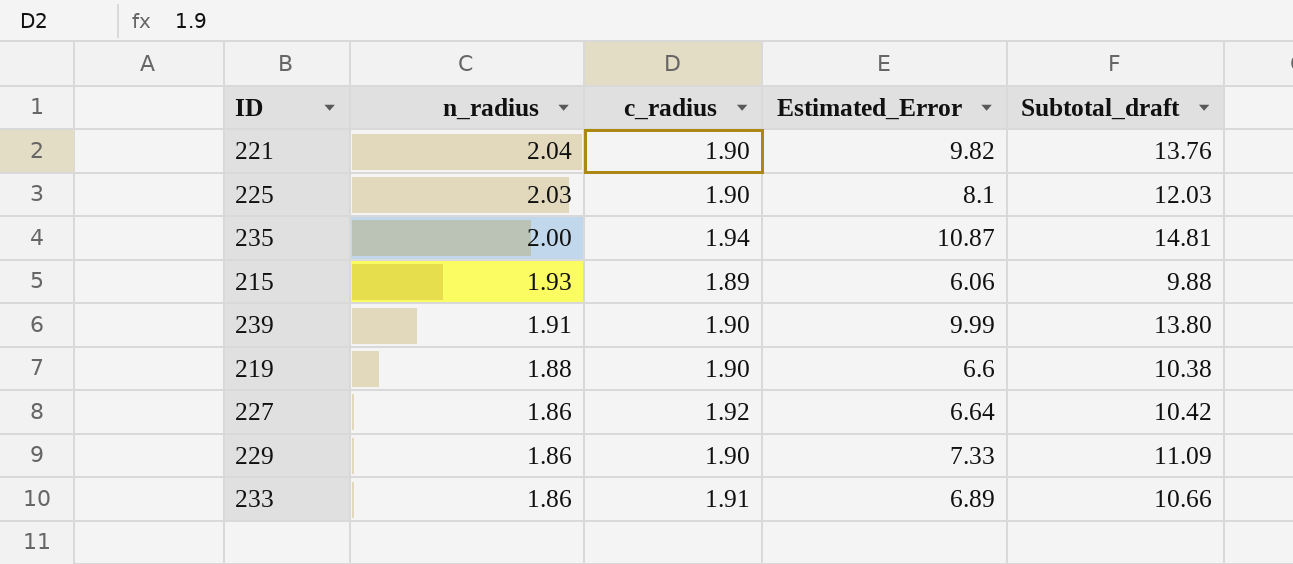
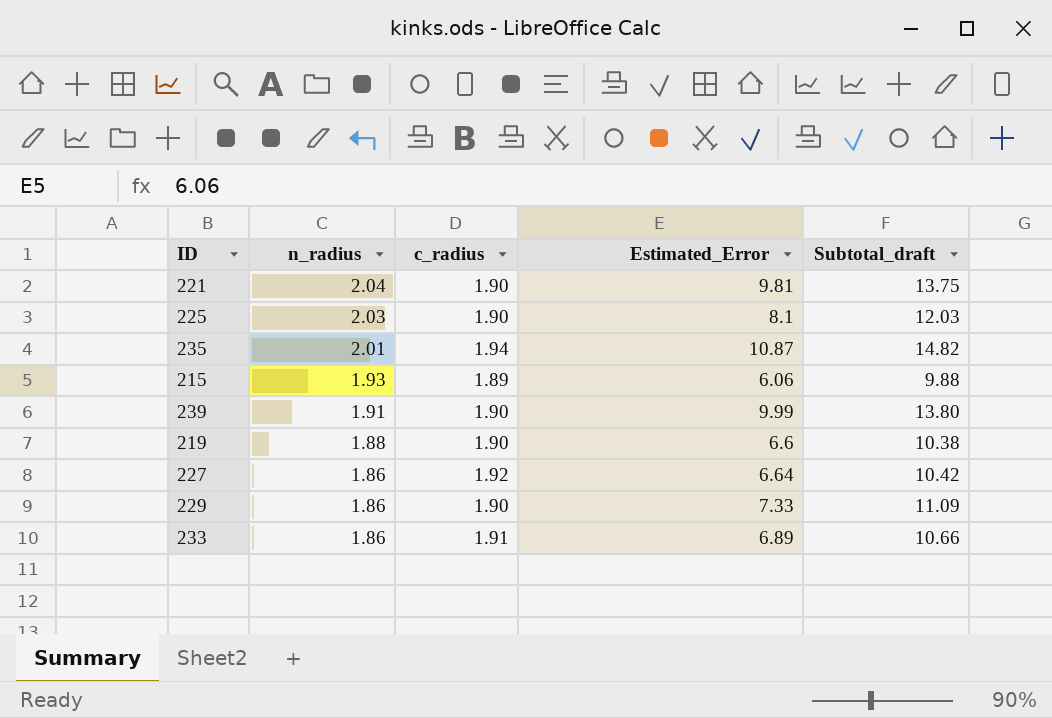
221 | Estimated_Error: 9.82 -> 9.81
221 | Subtotal_draft: 13.76 -> 13.75
235 | n_radius: 2.00 -> 2.01
235 | Subtotal_draft: 14.81 -> 14.82

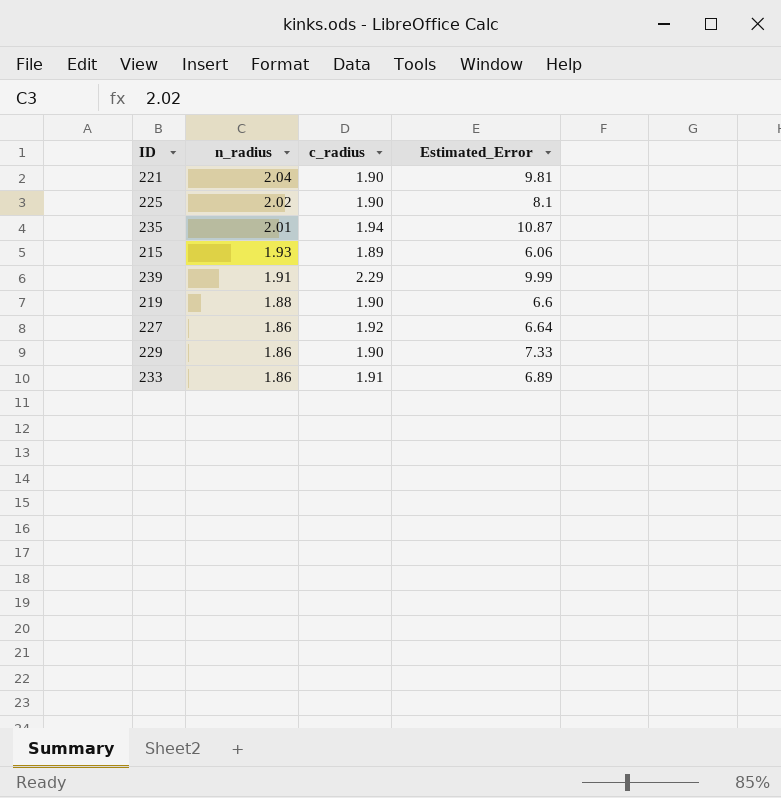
column Subtotal_draft | formula: [n_radius] + [c_radius] + [Estimated_Error] -> none
225 | n_radius: 2.03 -> 2.02
239 | c_radius: 1.90 -> 2.29

